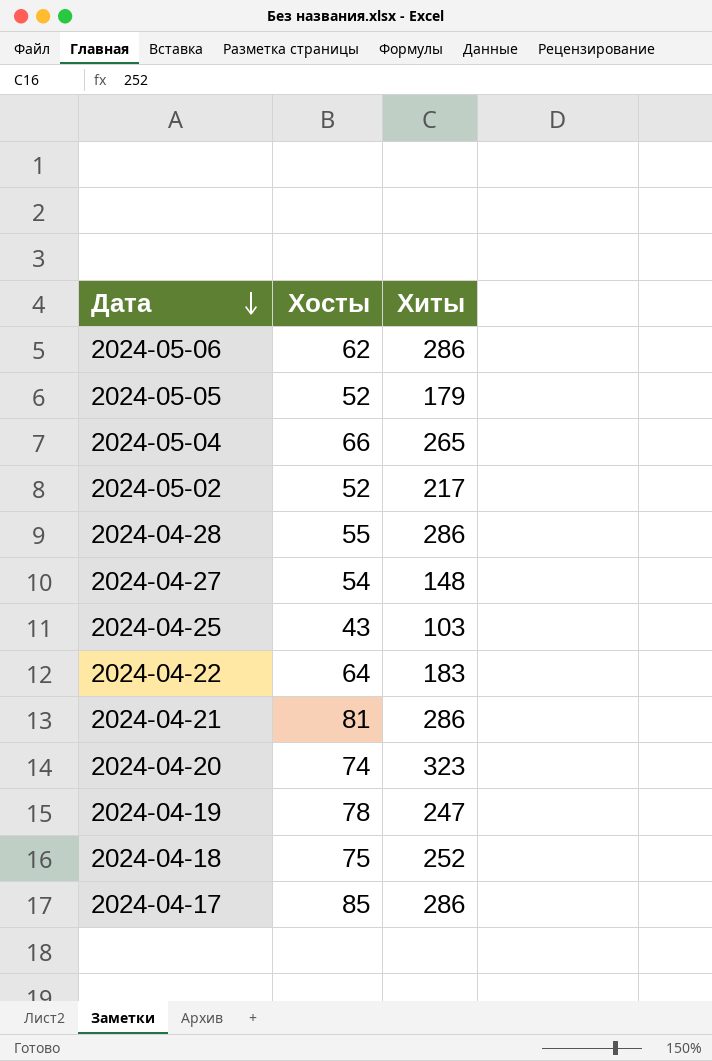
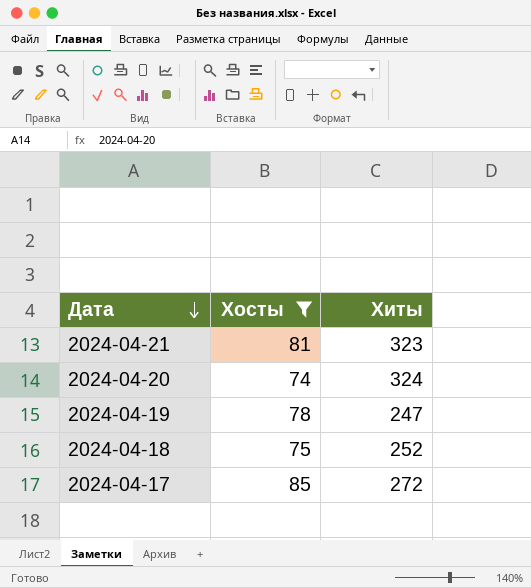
filter: none -> Хосты >= 74
2024-04-21 | Хиты: 286 -> 323
2024-04-20 | Хиты: 323 -> 324
2024-04-17 | Хиты: 286 -> 272

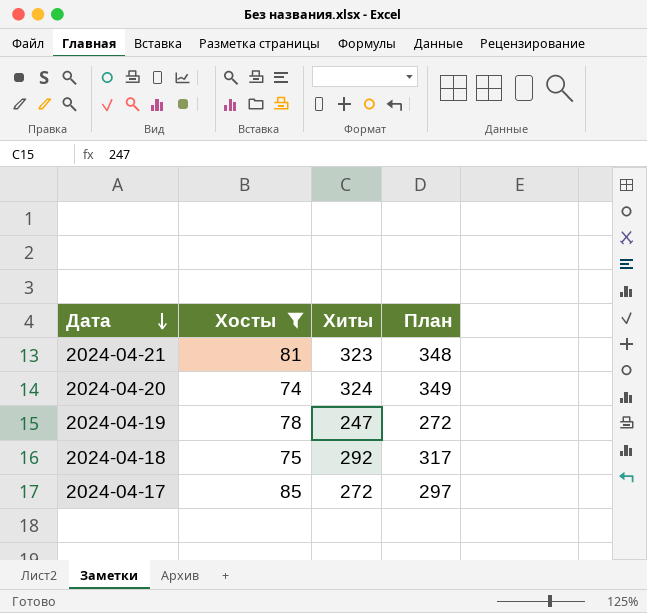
column План | formula: none -> [Хиты] + 25
2024-04-18 | Хиты: 252 -> 292

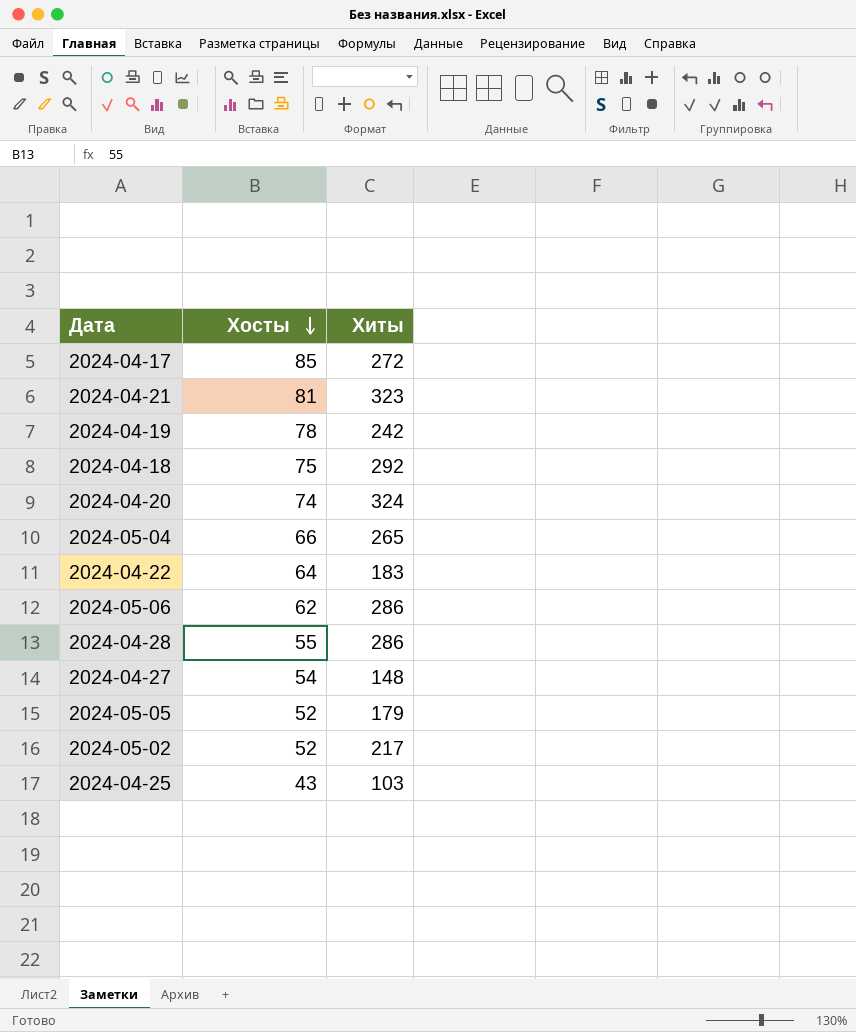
filter: Хосты >= 74 -> none
row order: Дата descending -> Хосты descending
column План | formula: [Хиты] + 25 -> none
2024-04-19 | Хиты: 247 -> 242

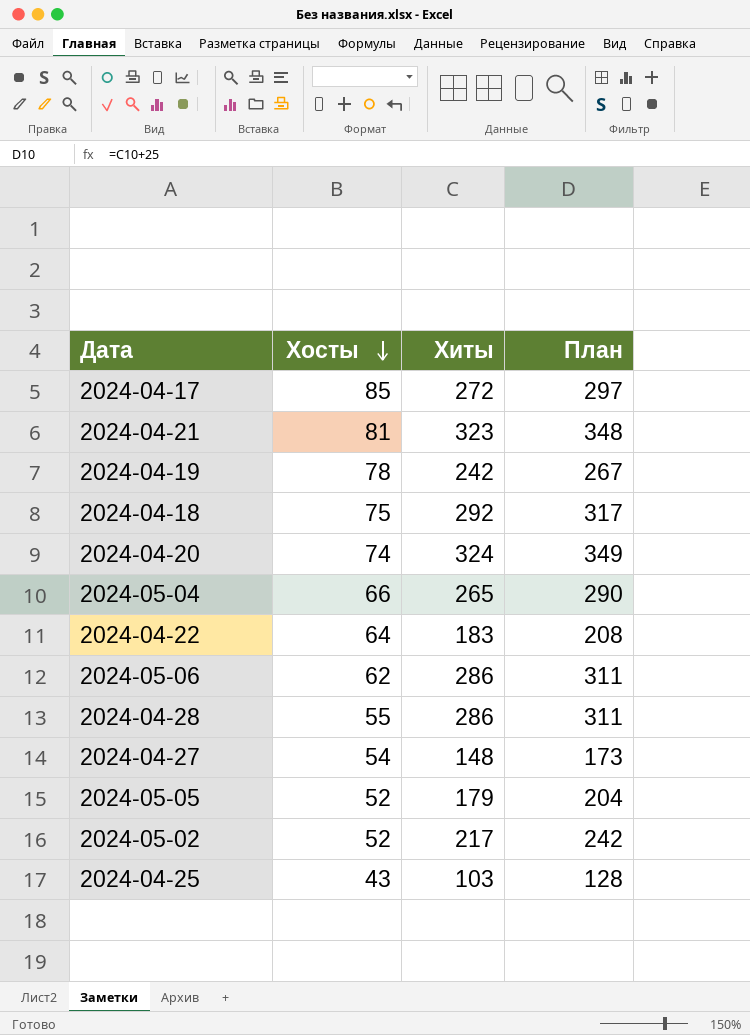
column План | formula: none -> [Хиты] + 25

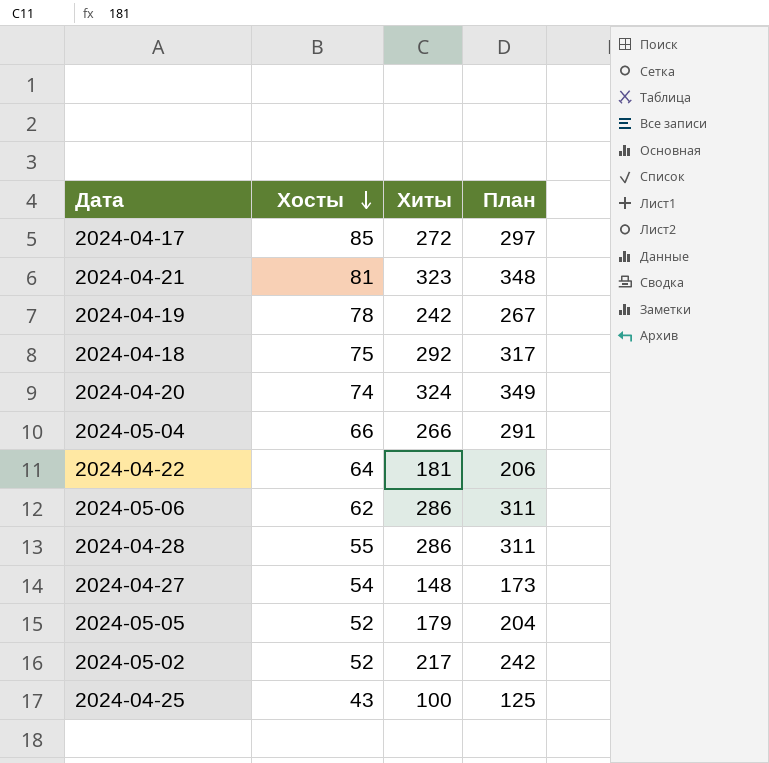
2024-05-04 | Хиты: 265 -> 266
2024-05-04 | План: 290 -> 291
2024-04-22 | Хиты: 183 -> 181
2024-04-22 | План: 208 -> 206
2024-04-25 | Хиты: 103 -> 100
2024-04-25 | План: 128 -> 125

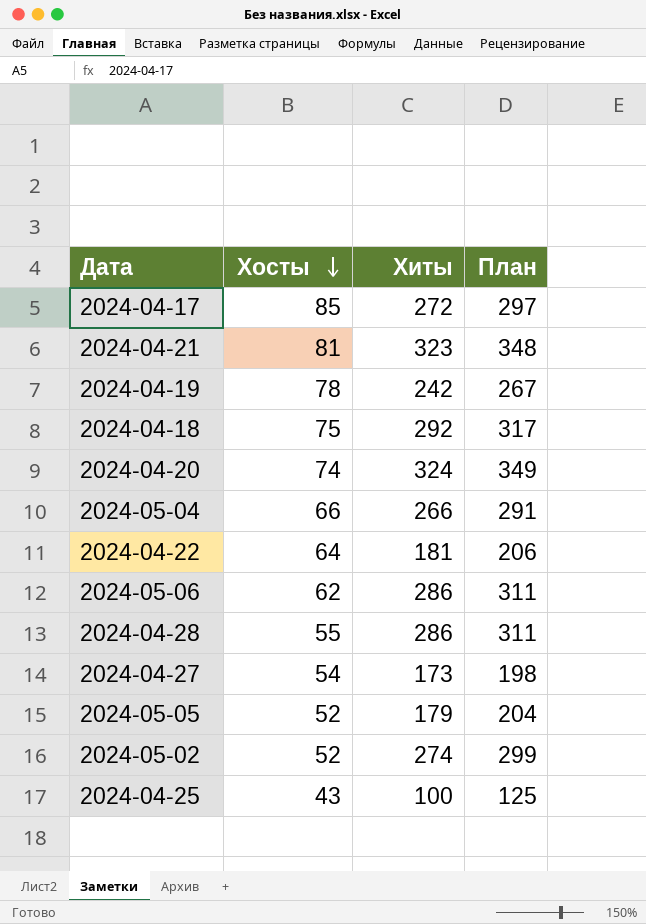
2024-04-27 | Хиты: 148 -> 173
2024-04-27 | План: 173 -> 198
2024-05-02 | Хиты: 217 -> 274
2024-05-02 | План: 242 -> 299

